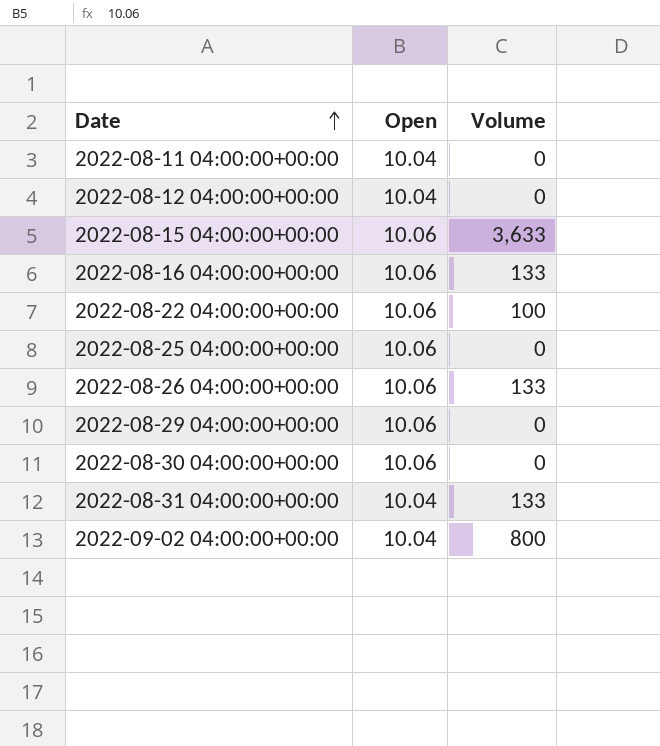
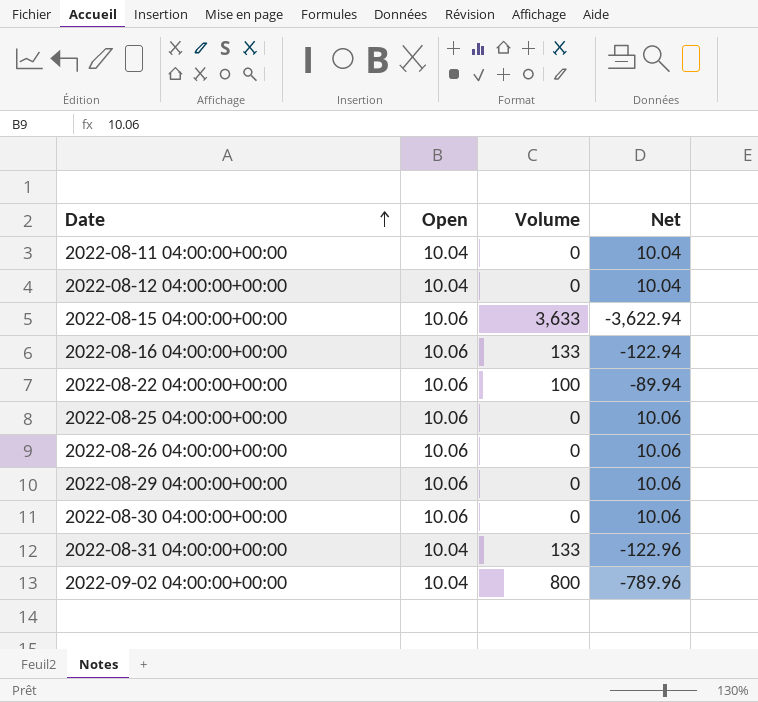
column Net | formula: none -> [Open] - [Volume]
2022-08-26 04:00:00+00:00 | Volume: 133 -> 0

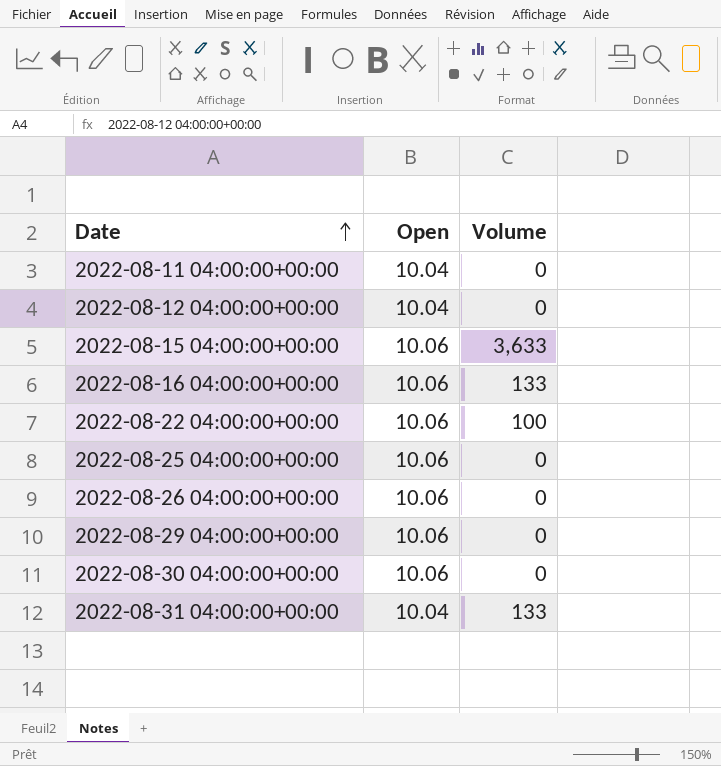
column Net | formula: [Open] - [Volume] -> none
row 2022-09-02 04:00:00+00:00: 10.04 | 800 | -789.96 -> none

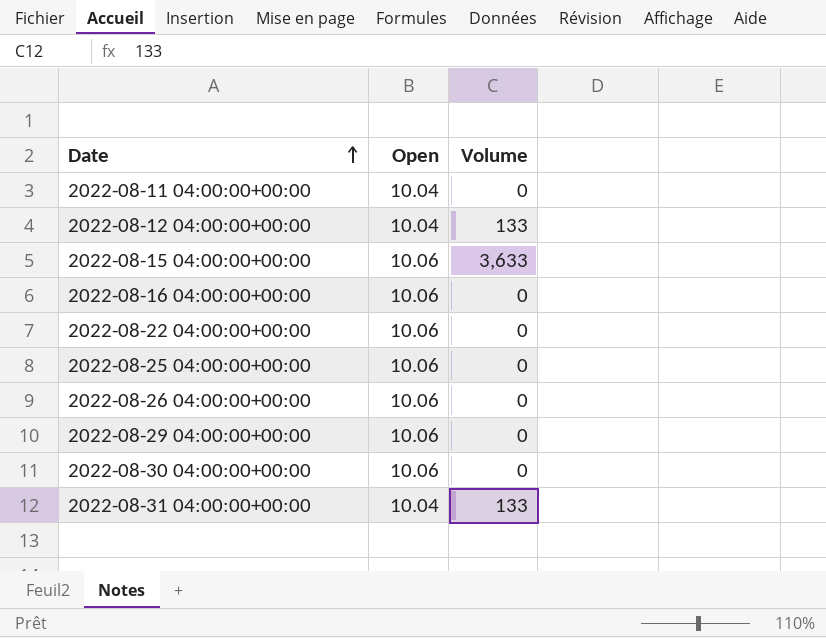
2022-08-12 04:00:00+00:00 | Volume: 0 -> 133
2022-08-16 04:00:00+00:00 | Volume: 133 -> 0
2022-08-22 04:00:00+00:00 | Volume: 100 -> 0

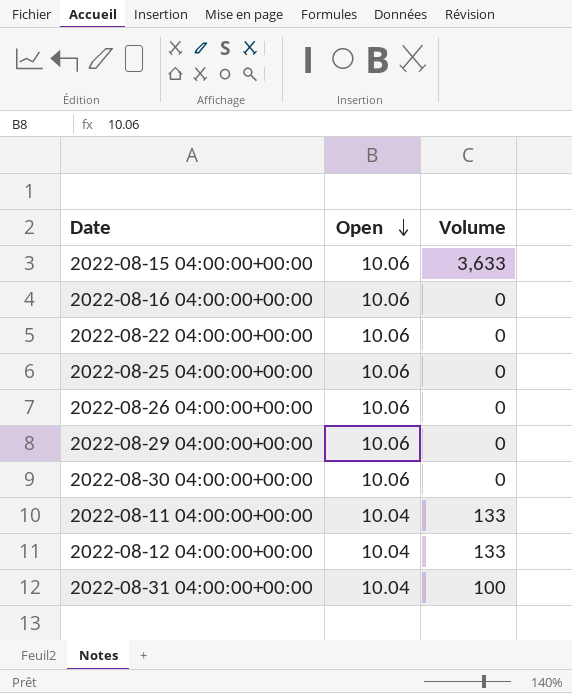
row order: Date ascending -> Open descending
2022-08-11 04:00:00+00:00 | Volume: 0 -> 133
2022-08-31 04:00:00+00:00 | Volume: 133 -> 100

